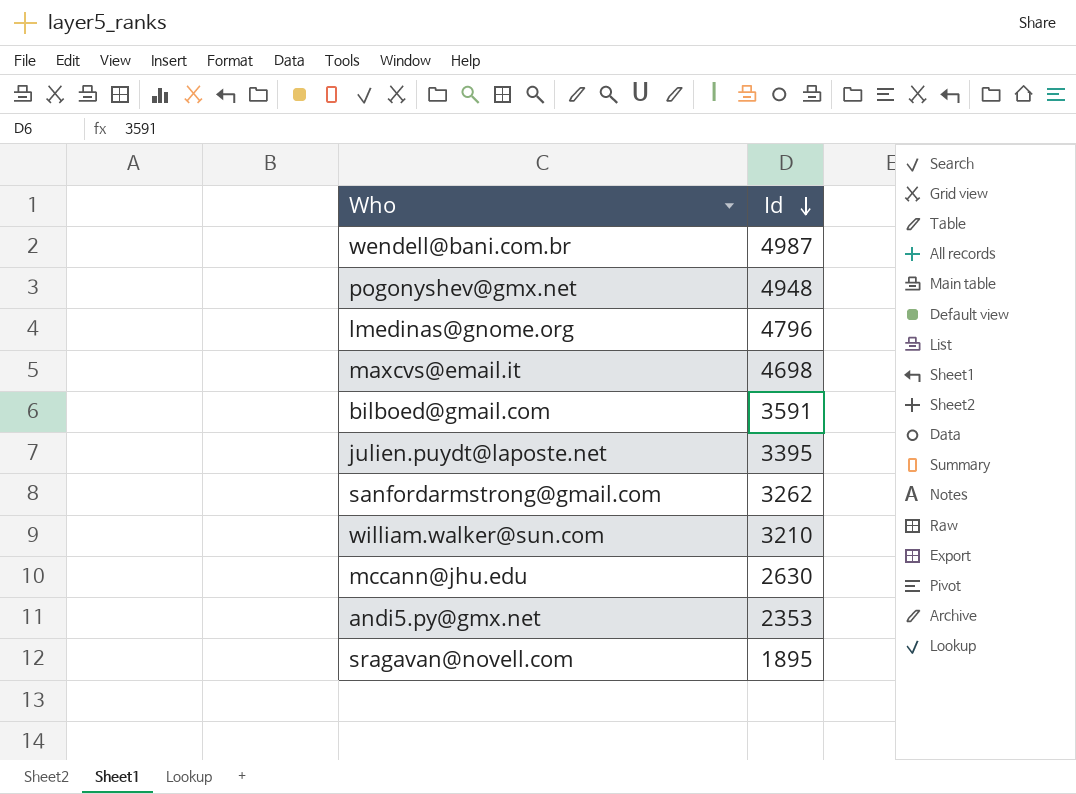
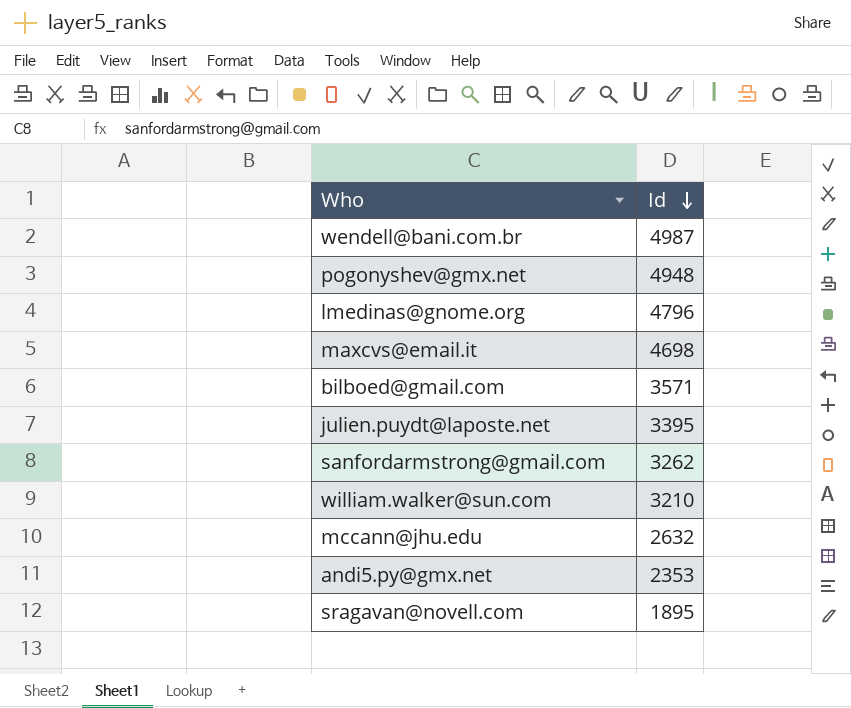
bilboed@gmail.com | Id: 3591 -> 3571
mccann@jhu.edu | Id: 2630 -> 2632

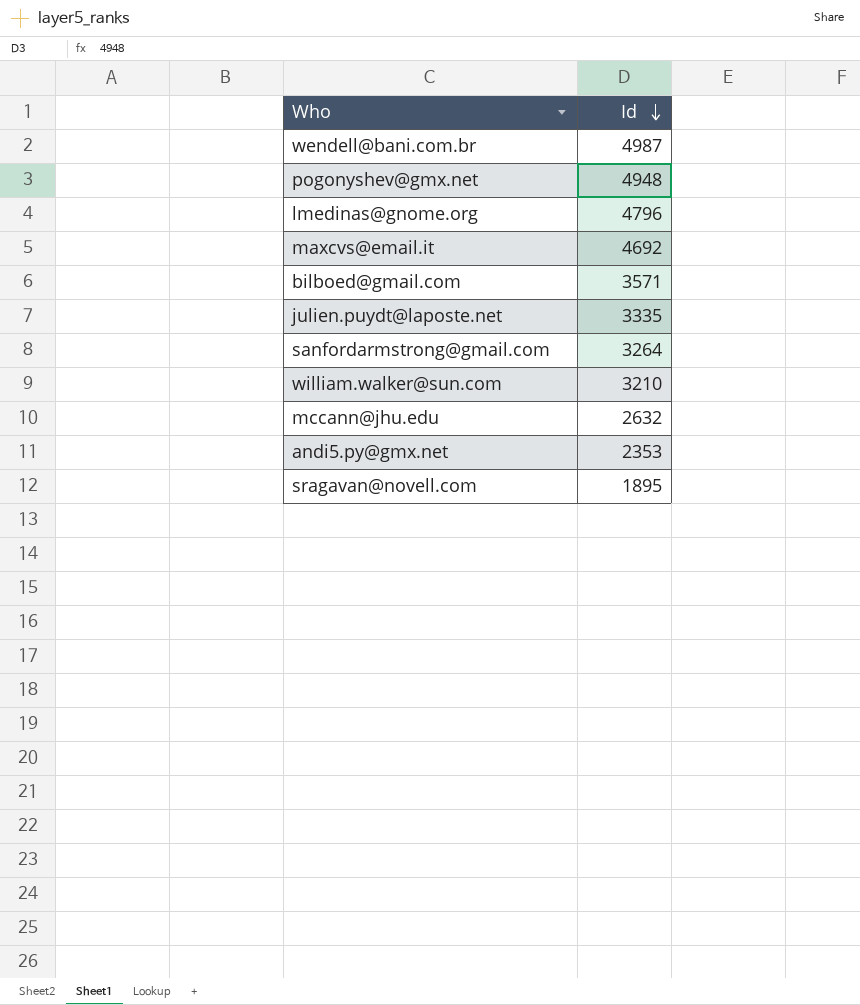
maxcvs@email.it | Id: 4698 -> 4692
julien.puydt@laposte.net | Id: 3395 -> 3335
sanfordarmstrong@gmail.com | Id: 3262 -> 3264

